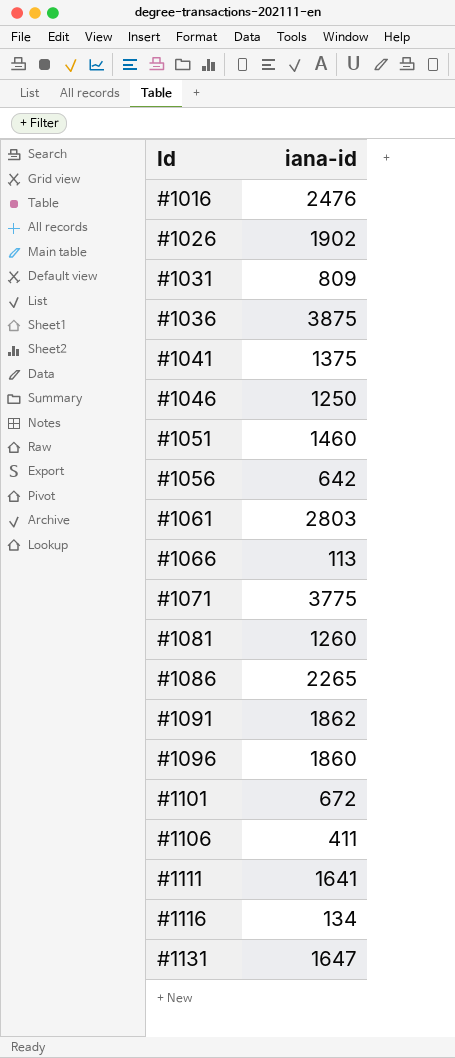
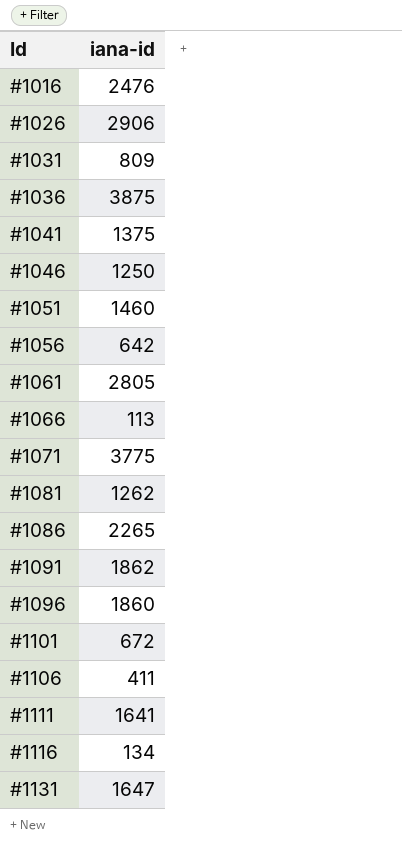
#1026 | iana-id: 1902 -> 2906
#1061 | iana-id: 2803 -> 2805
#1081 | iana-id: 1260 -> 1262

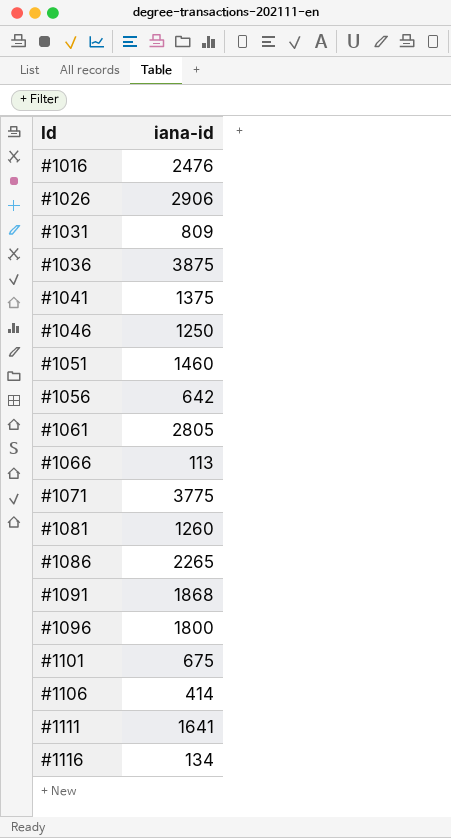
row #1131: 1647 -> none
#1081 | iana-id: 1262 -> 1260
#1091 | iana-id: 1862 -> 1868
#1096 | iana-id: 1860 -> 1800
#1101 | iana-id: 672 -> 675
#1106 | iana-id: 411 -> 414

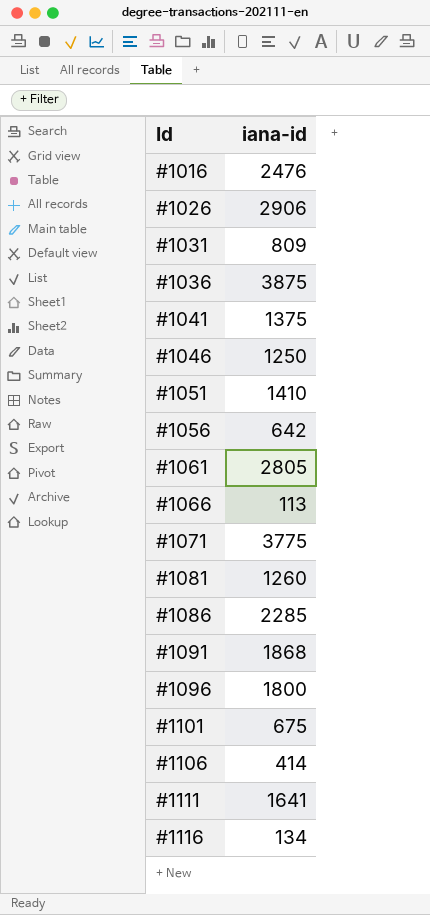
#1051 | iana-id: 1460 -> 1410
#1086 | iana-id: 2265 -> 2285

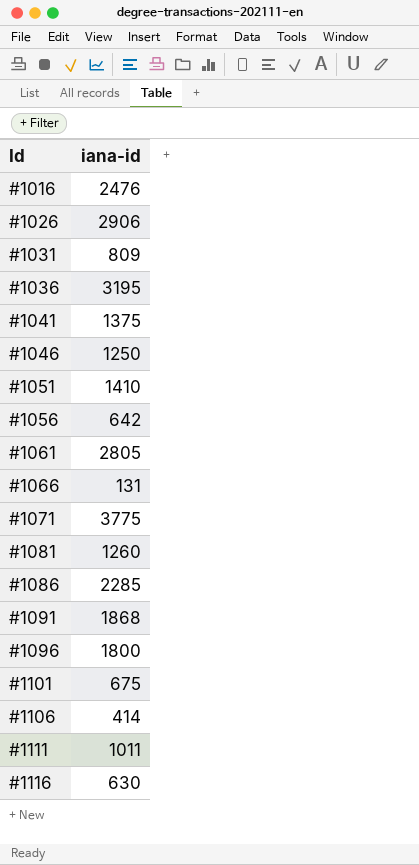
#1036 | iana-id: 3875 -> 3195
#1066 | iana-id: 113 -> 131
#1111 | iana-id: 1641 -> 1011
#1116 | iana-id: 134 -> 630

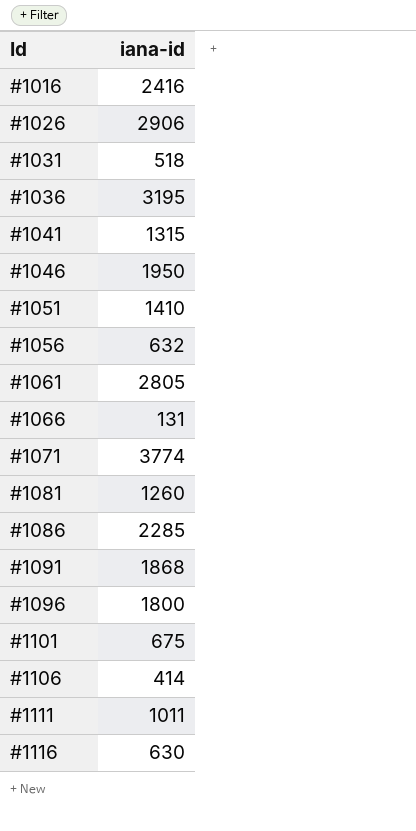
#1016 | iana-id: 2476 -> 2416
#1031 | iana-id: 809 -> 518
#1041 | iana-id: 1375 -> 1315
#1046 | iana-id: 1250 -> 1950
#1056 | iana-id: 642 -> 632
#1071 | iana-id: 3775 -> 3774

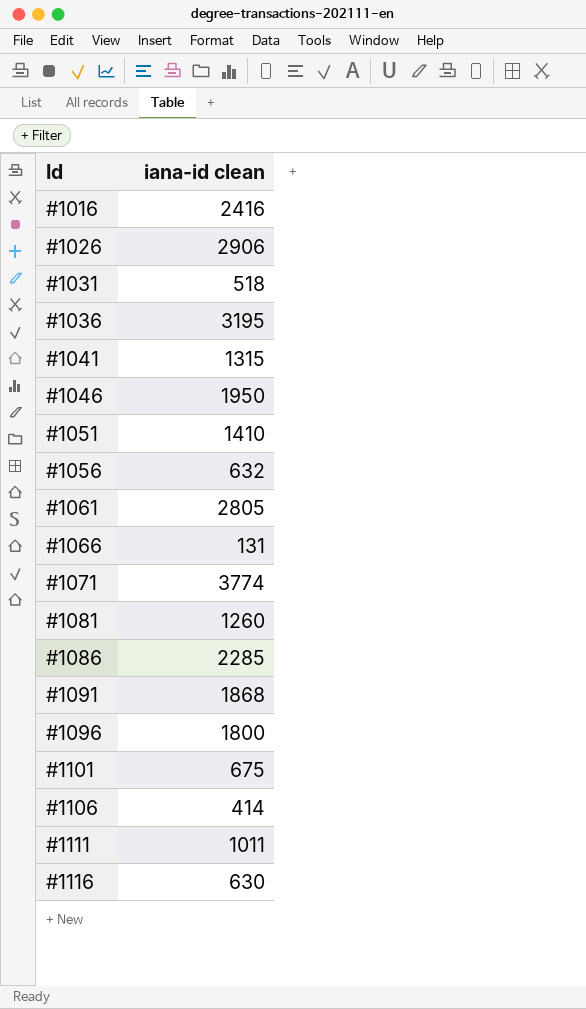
column name: iana-id -> iana-id clean

